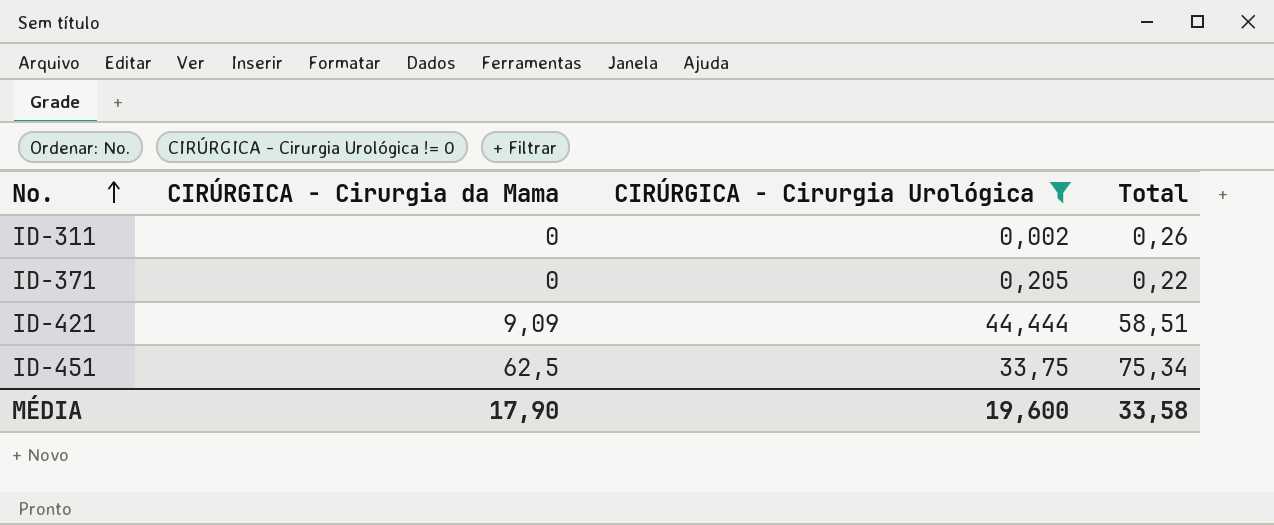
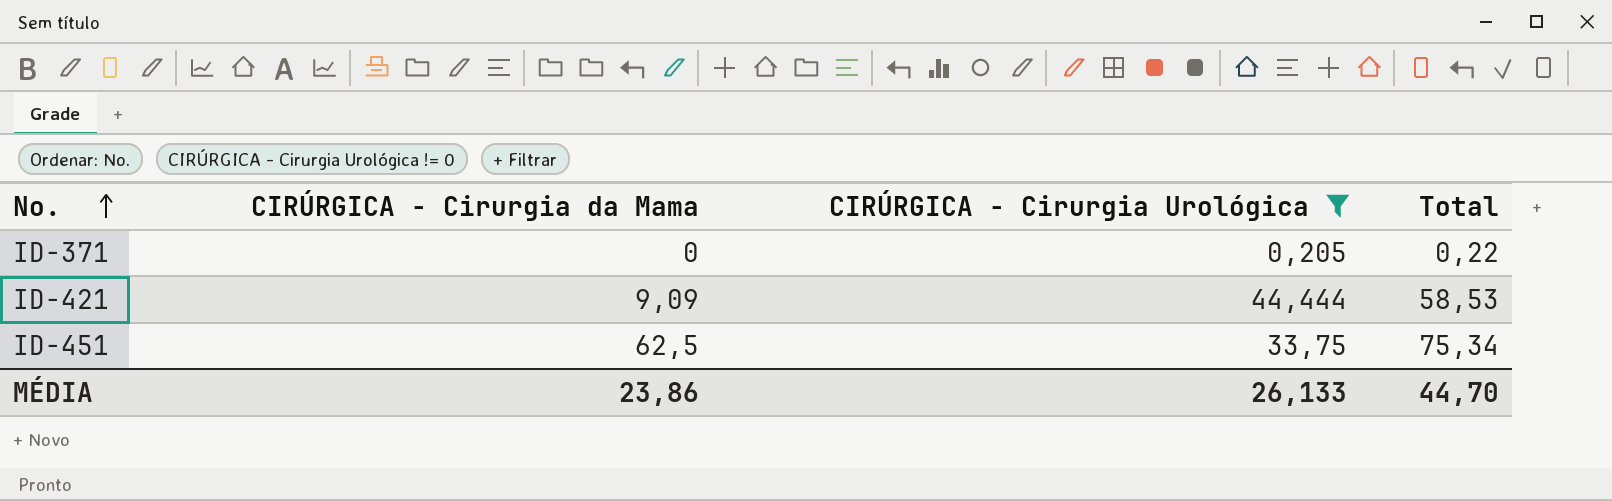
row ID-311: 0 | 0,002 | 0,26 -> none
ID-421 | Total: 58,51 -> 58,53
MÉDIA | CIRÚRGICA - Cirurgia da Mama: 17,90 -> 23,86
MÉDIA | CIRÚRGICA - Cirurgia Urológica: 19,600 -> 26,133
MÉDIA | Total: 33,58 -> 44,70

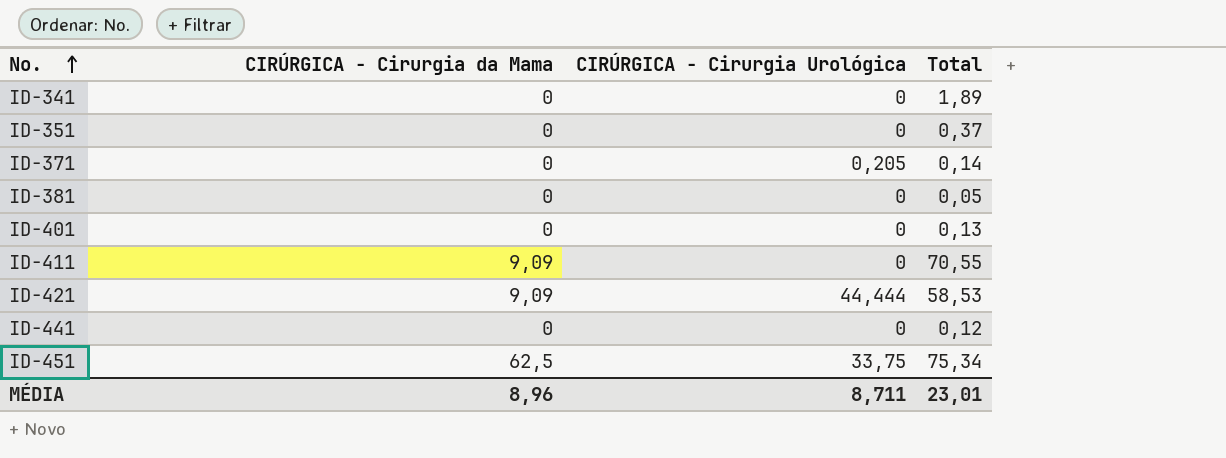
filter: CIRÚRGICA - Cirurgia Urológica != 0 -> none
ID-371 | Total: 0,22 -> 0,14
MÉDIA | CIRÚRGICA - Cirurgia da Mama: 23,86 -> 8,96
MÉDIA | CIRÚRGICA - Cirurgia Urológica: 26,133 -> 8,711
MÉDIA | Total: 44,70 -> 23,01

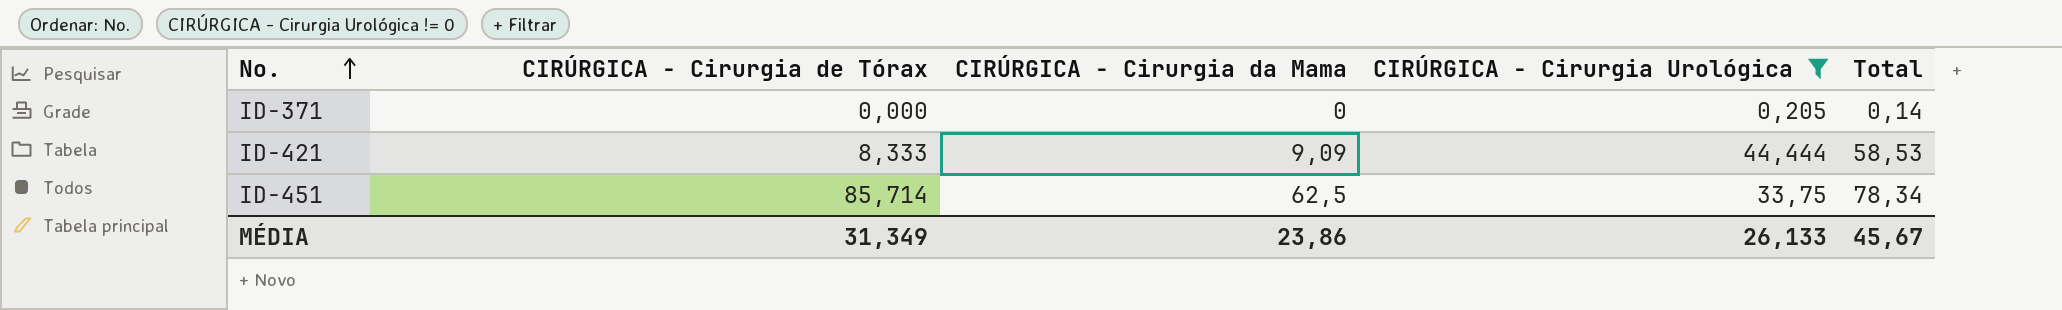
filter: none -> CIRÚRGICA - Cirurgia Urológica != 0
column CIRÚRGICA - Cirurgia de Tórax | position: none -> 2
ID-451 | Total: 75,34 -> 78,34
MÉDIA | CIRÚRGICA - Cirurgia da Mama: 8,96 -> 23,86
MÉDIA | CIRÚRGICA - Cirurgia Urológica: 8,711 -> 26,133
MÉDIA | Total: 23,01 -> 45,67

